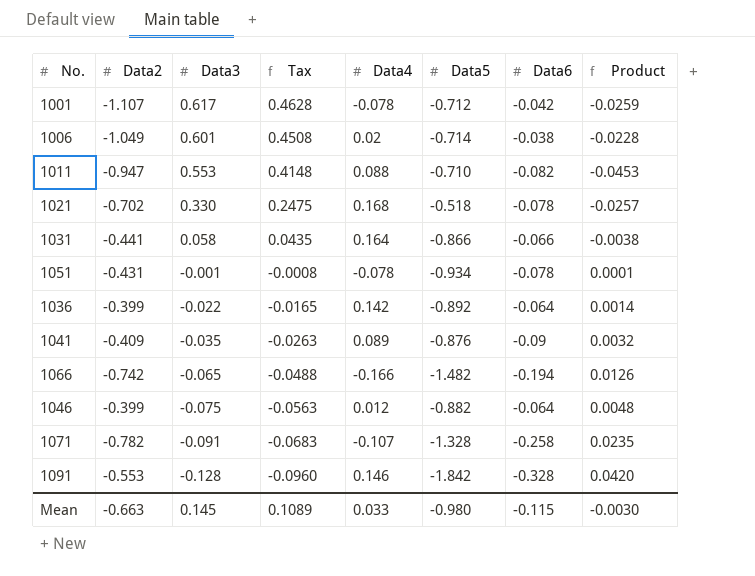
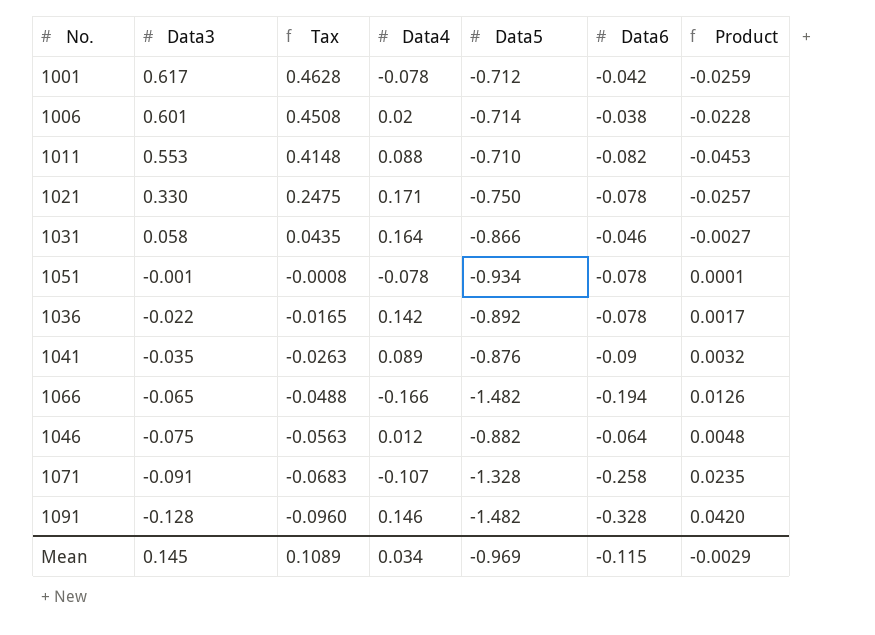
column Data2 | position: 2 -> none
1021 | Data4: 0.168 -> 0.171
1021 | Data5: -0.518 -> -0.750
1031 | Data6: -0.066 -> -0.046
1031 | Product: -0.0038 -> -0.0027
1036 | Data6: -0.064 -> -0.078
1036 | Product: 0.0014 -> 0.0017
1091 | Data5: -1.842 -> -1.482
Mean | Data4: 0.033 -> 0.034
Mean | Data5: -0.980 -> -0.969
Mean | Product: -0.0030 -> -0.0029

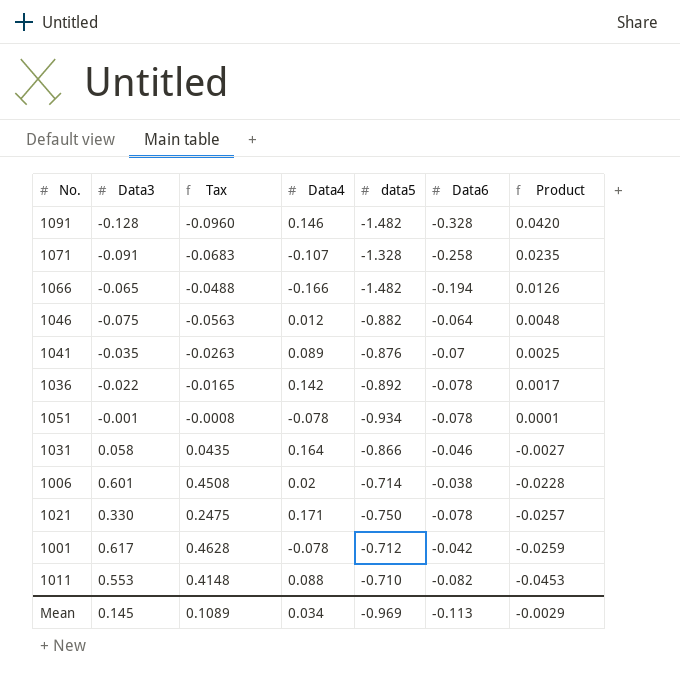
row order: Data3 descending -> Product descending
column name: Data5 -> data5
1041 | Data6: -0.09 -> -0.07
1041 | Product: 0.0032 -> 0.0025
Mean | Data6: -0.115 -> -0.113

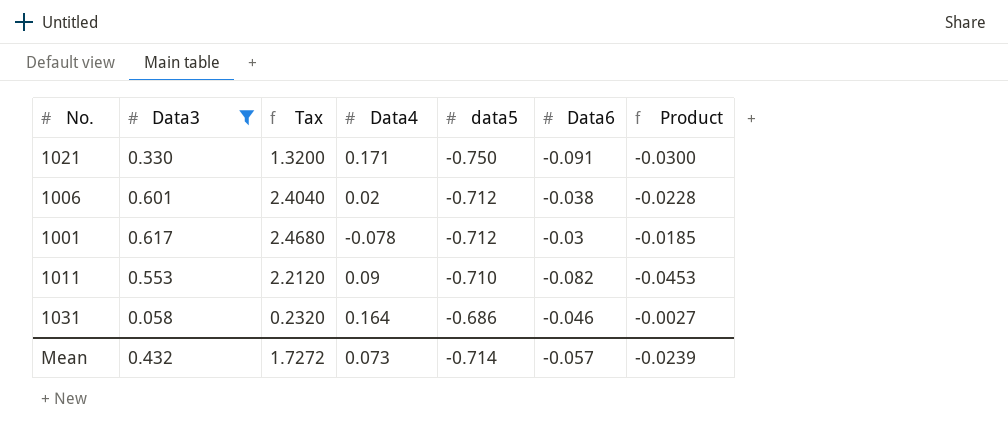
filter: none -> Data3 >= 0.058
row order: Product descending -> data5 ascending
column Tax | formula: [Data3] * 0.75 -> [Data3] * 4
1021 | Data6: -0.078 -> -0.091
1021 | Product: -0.0257 -> -0.0300
1006 | data5: -0.714 -> -0.712
1001 | Data6: -0.042 -> -0.03
1001 | Product: -0.0259 -> -0.0185
1011 | Data4: 0.088 -> 0.09
1031 | data5: -0.866 -> -0.686
Mean | Data3: 0.145 -> 0.432
Mean | Tax: 0.1089 -> 1.7272
Mean | Data4: 0.034 -> 0.073
Mean | data5: -0.969 -> -0.714
Mean | Data6: -0.113 -> -0.057
Mean | Product: -0.0029 -> -0.0239

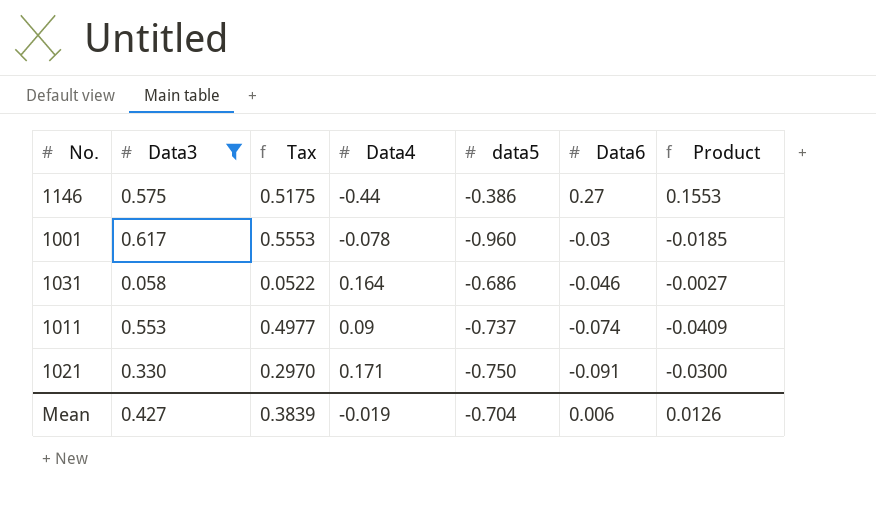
row order: data5 ascending -> Data6 descending
column Tax | formula: [Data3] * 4 -> [Data3] * 0.9
row 1006: 0.601 | 2.4040 | 0.02 | -0.712 | -0.038 | -0.0228 -> none
row 1146: none -> 0.575 | 0.5175 | -0.44 | -0.386 | 0.27 | 0.1553
1001 | data5: -0.712 -> -0.960
1011 | data5: -0.710 -> -0.737
1011 | Data6: -0.082 -> -0.074
1011 | Product: -0.0453 -> -0.0409
Mean | Data3: 0.432 -> 0.427
Mean | Tax: 1.7272 -> 0.3839
Mean | Data4: 0.073 -> -0.019
Mean | data5: -0.714 -> -0.704
Mean | Data6: -0.057 -> 0.006
Mean | Product: -0.0239 -> 0.0126

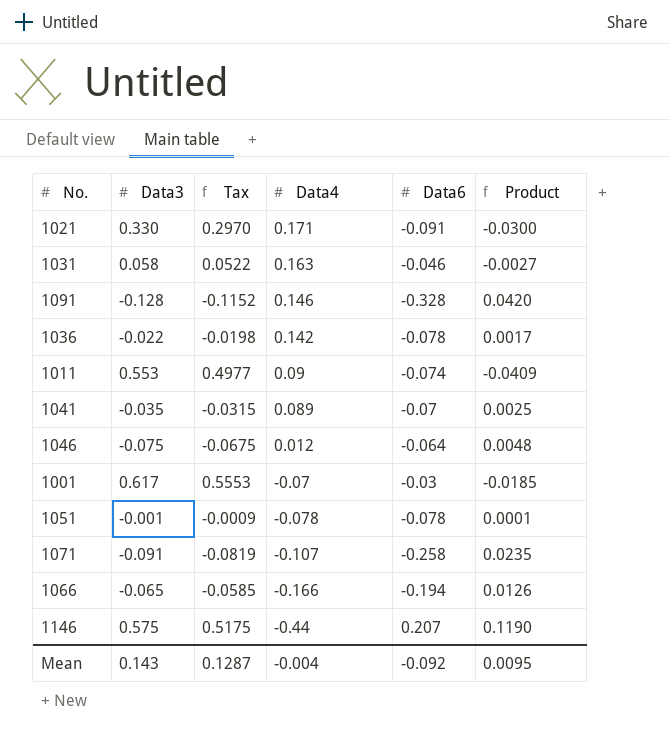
filter: Data3 >= 0.058 -> none
row order: Data6 descending -> Data4 descending
column data5 | position: 5 -> none
1031 | Data4: 0.164 -> 0.163
1001 | Data4: -0.078 -> -0.07
1146 | Data6: 0.27 -> 0.207
1146 | Product: 0.1553 -> 0.1190
Mean | Data3: 0.427 -> 0.143
Mean | Tax: 0.3839 -> 0.1287
Mean | Data4: -0.019 -> -0.004
Mean | Data6: 0.006 -> -0.092
Mean | Product: 0.0126 -> 0.0095

